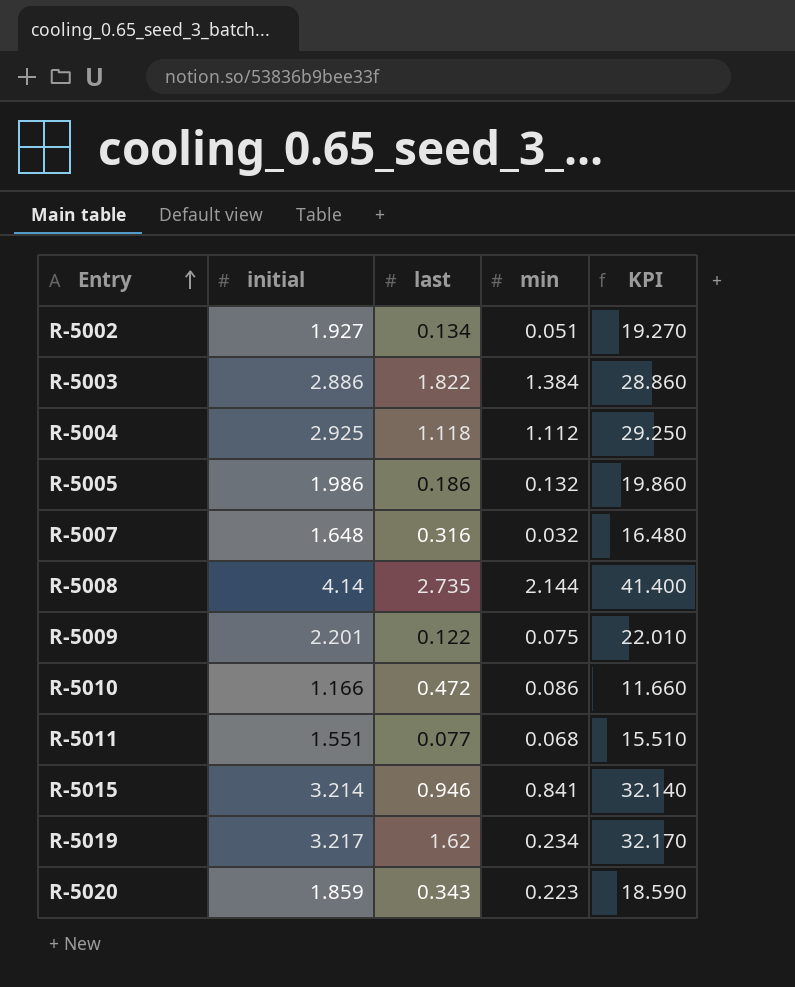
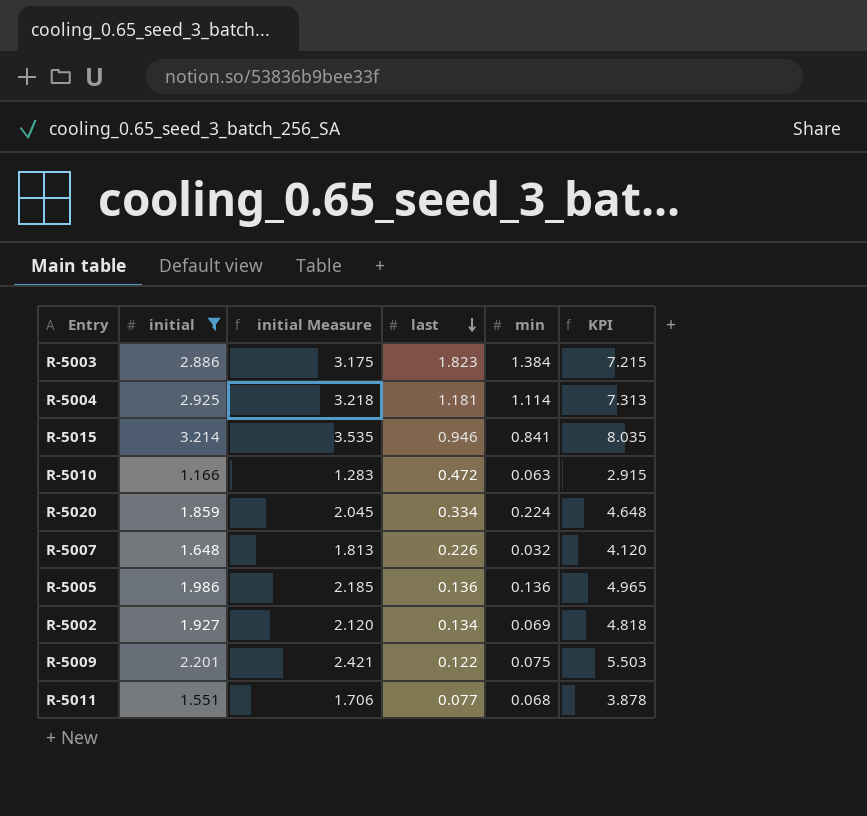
filter: none -> initial <= 3.214
row order: Entry ascending -> last descending
column initial Measure | formula: none -> [initial] * 1.1
column KPI | formula: [initial] * 10 -> [initial] * 2.5
R-5003 | last: 1.822 -> 1.823
R-5004 | last: 1.118 -> 1.181
R-5004 | min: 1.112 -> 1.114
R-5010 | min: 0.086 -> 0.063
R-5020 | last: 0.343 -> 0.334
R-5020 | min: 0.223 -> 0.224
R-5007 | last: 0.316 -> 0.226
R-5005 | last: 0.186 -> 0.136
R-5005 | min: 0.132 -> 0.136
R-5002 | min: 0.051 -> 0.069

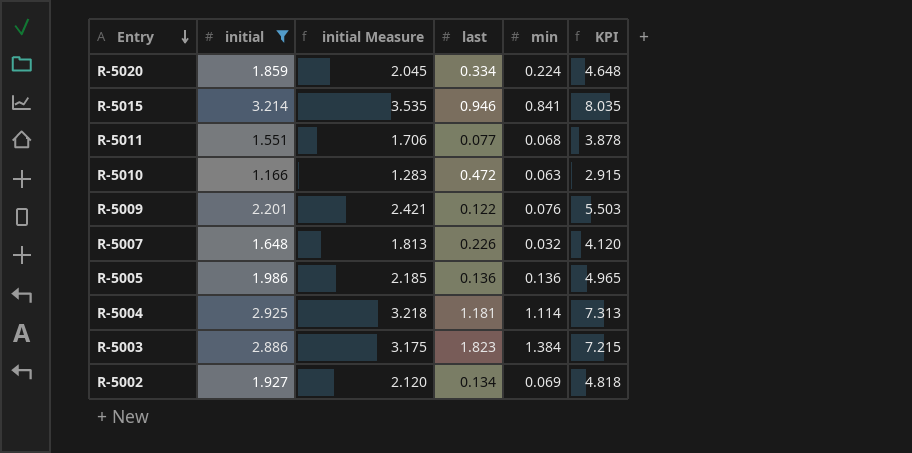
row order: last descending -> Entry descending
R-5009 | min: 0.075 -> 0.076

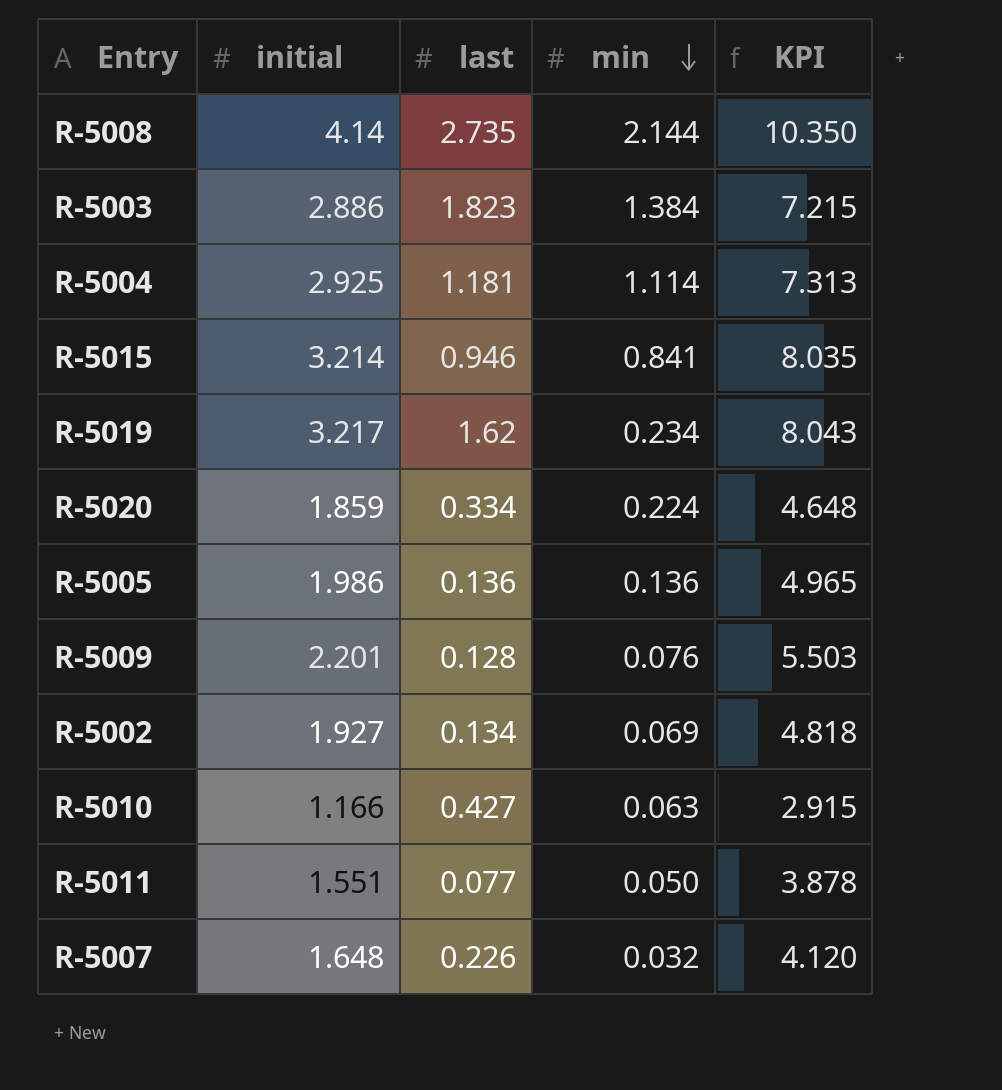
filter: initial <= 3.214 -> none
row order: Entry descending -> min descending
column initial Measure | formula: [initial] * 1.1 -> none
R-5009 | last: 0.122 -> 0.128
R-5010 | last: 0.472 -> 0.427
R-5011 | min: 0.068 -> 0.050

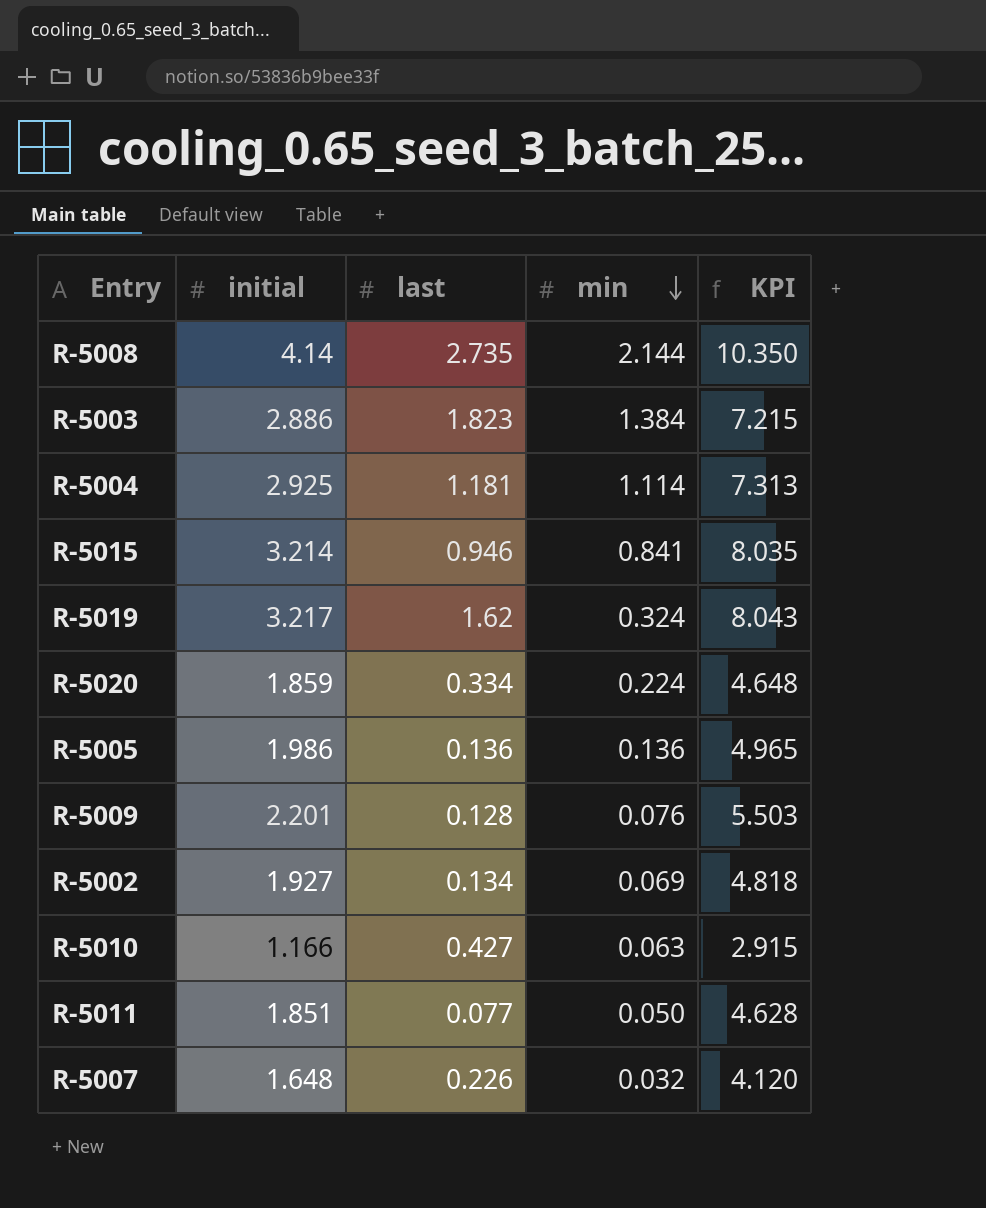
R-5019 | min: 0.234 -> 0.324
R-5011 | initial: 1.551 -> 1.851
R-5011 | KPI: 3.878 -> 4.628

